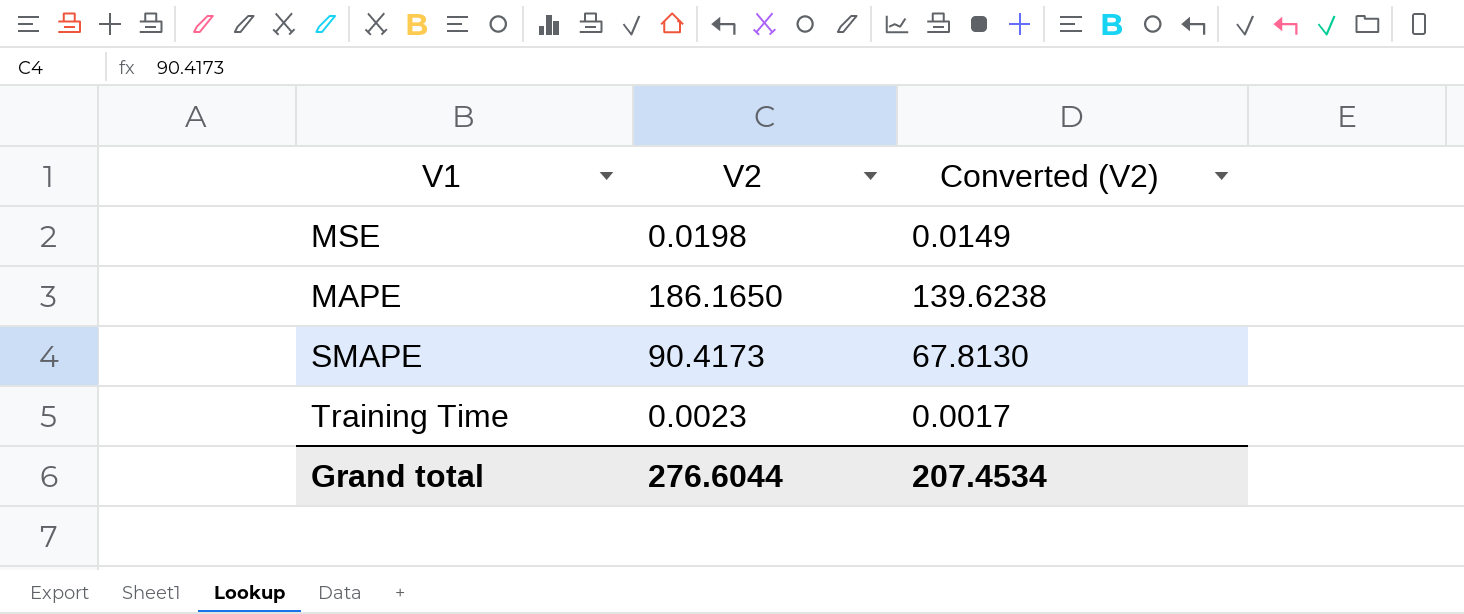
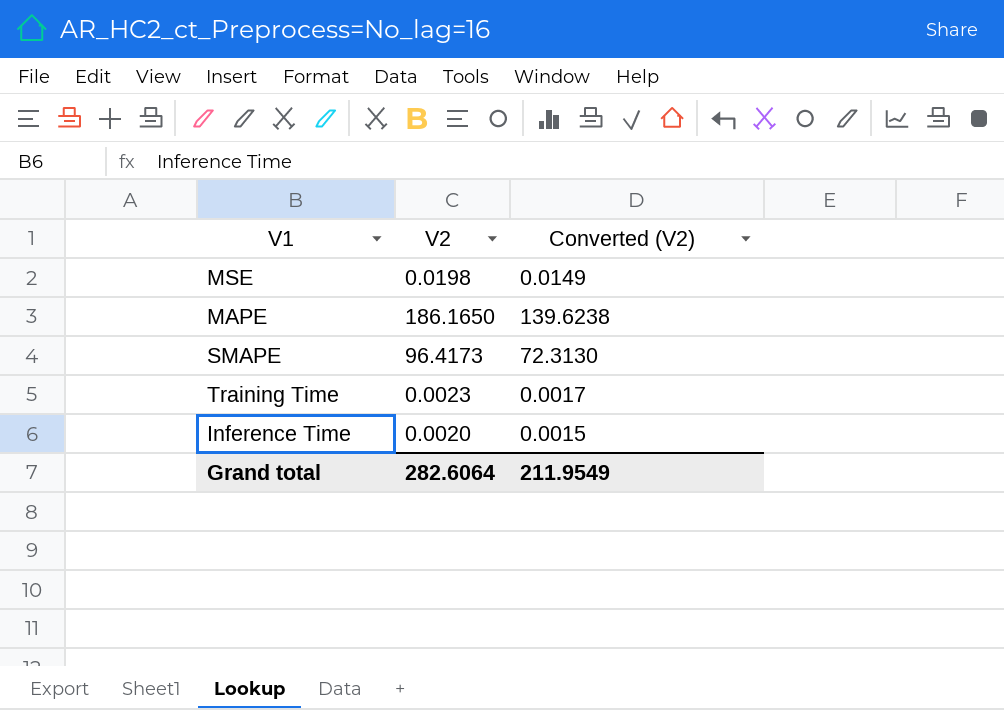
SMAPE | V2: 90.4173 -> 96.4173
SMAPE | Converted (V2): 67.8130 -> 72.3130
row Inference Time: none -> 0.0020 | 0.0015
Grand total | V2: 276.6044 -> 282.6064
Grand total | Converted (V2): 207.4534 -> 211.9549

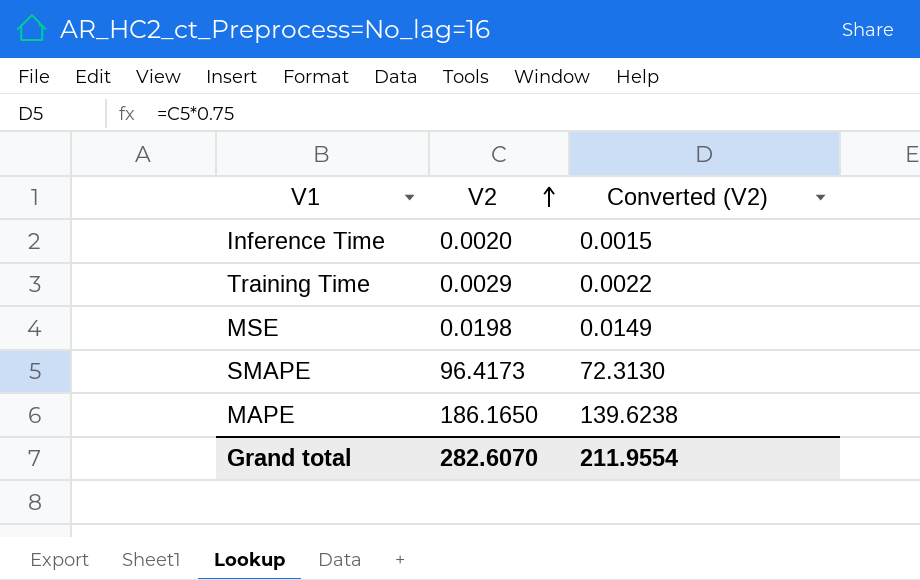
row order: none -> V2 ascending
Training Time | V2: 0.0023 -> 0.0029
Training Time | Converted (V2): 0.0017 -> 0.0022
Grand total | V2: 282.6064 -> 282.6070
Grand total | Converted (V2): 211.9549 -> 211.9554

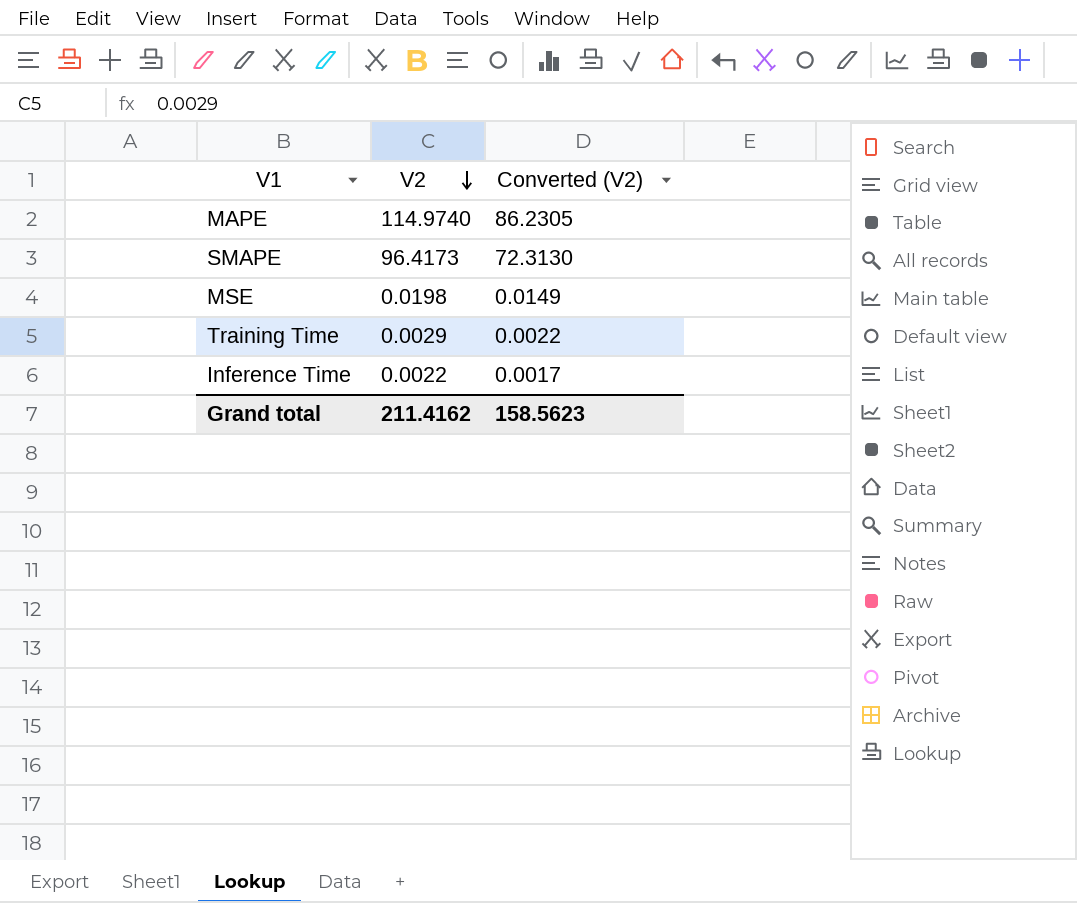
row order: V2 ascending -> V2 descending
MAPE | V2: 186.1650 -> 114.9740
MAPE | Converted (V2): 139.6238 -> 86.2305
Inference Time | V2: 0.0020 -> 0.0022
Inference Time | Converted (V2): 0.0015 -> 0.0017
Grand total | V2: 282.6070 -> 211.4162
Grand total | Converted (V2): 211.9554 -> 158.5623

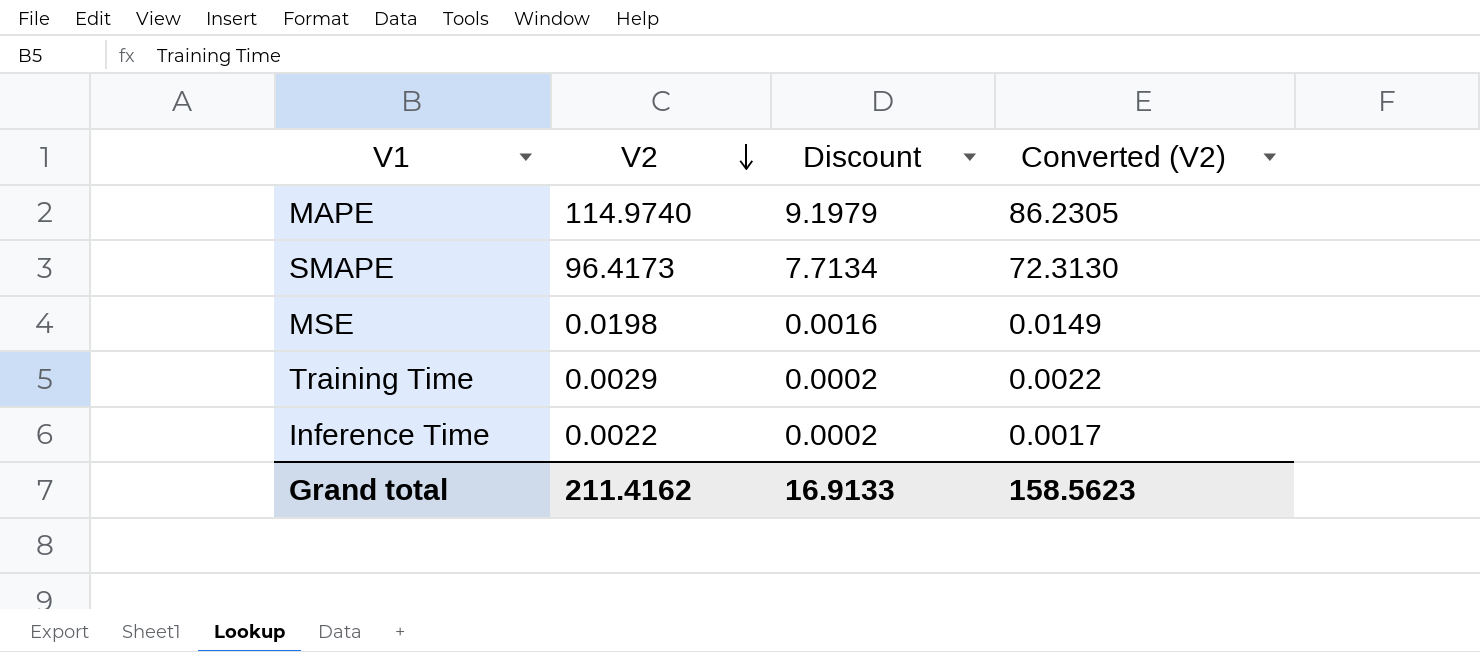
column Discount | formula: none -> [V2] * 0.08

